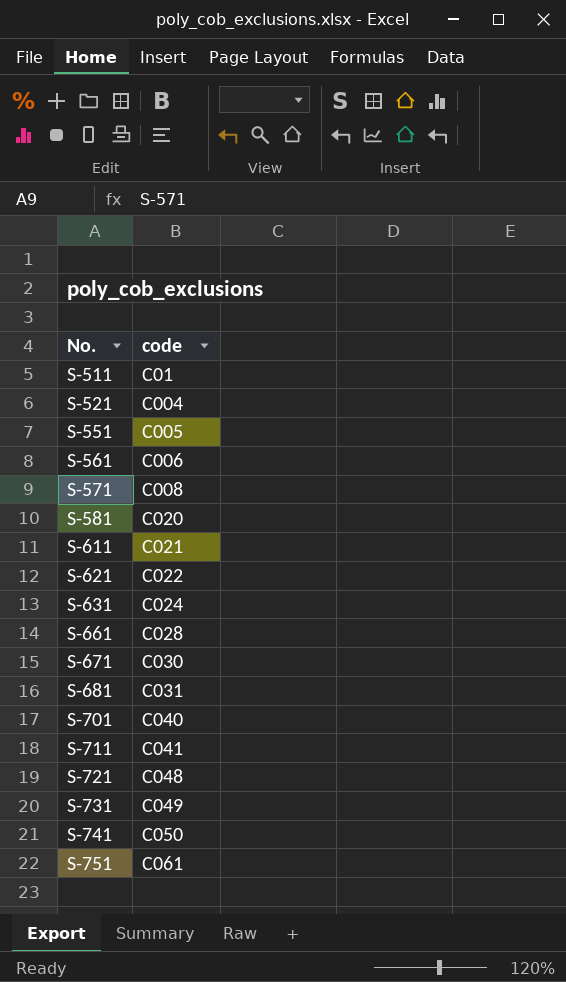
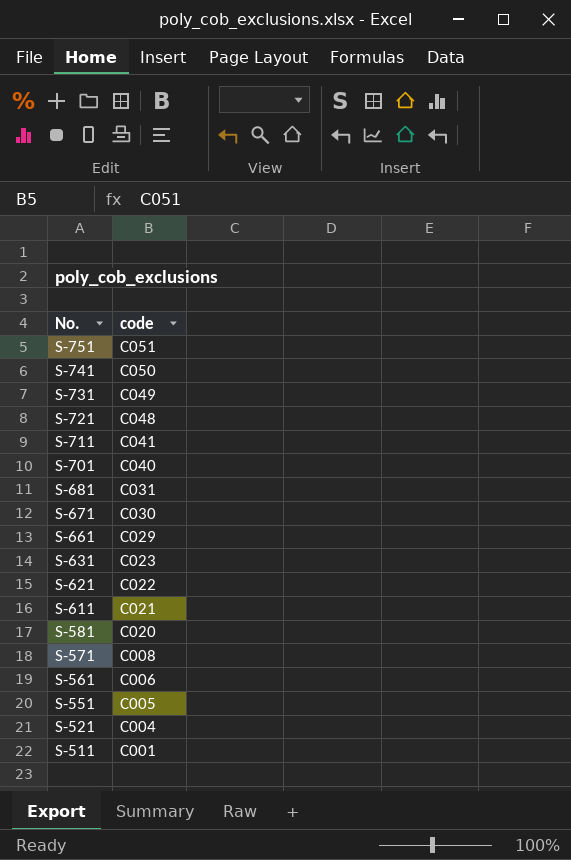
row order: No. ascending -> No. descending
S-751 | code: C061 -> C051
S-661 | code: C028 -> C029
S-631 | code: C024 -> C023
S-511 | code: C01 -> C001

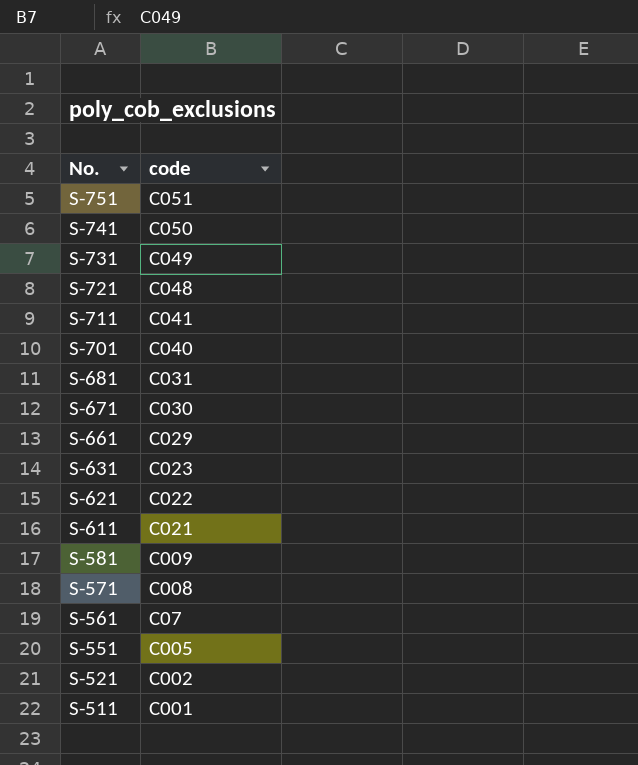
S-581 | code: C020 -> C009
S-561 | code: C006 -> C07
S-521 | code: C004 -> C002

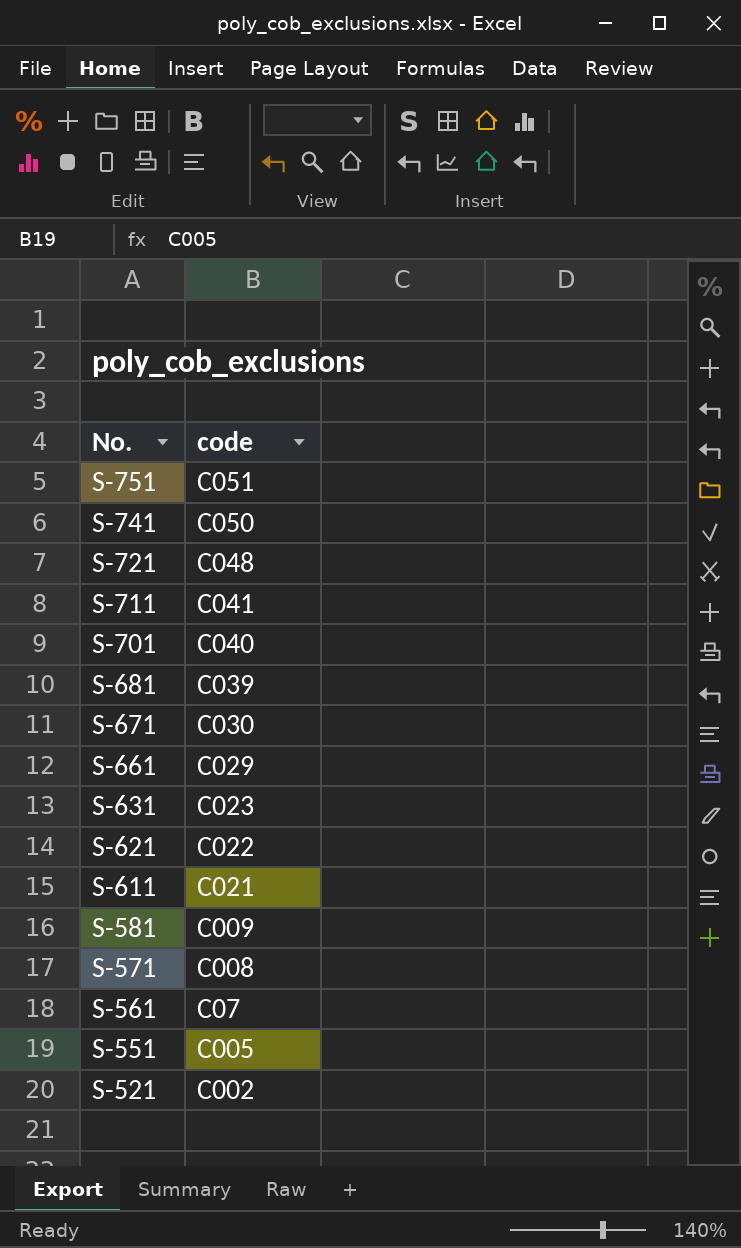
row S-731: C049 -> none
row S-511: C001 -> none
S-681 | code: C031 -> C039

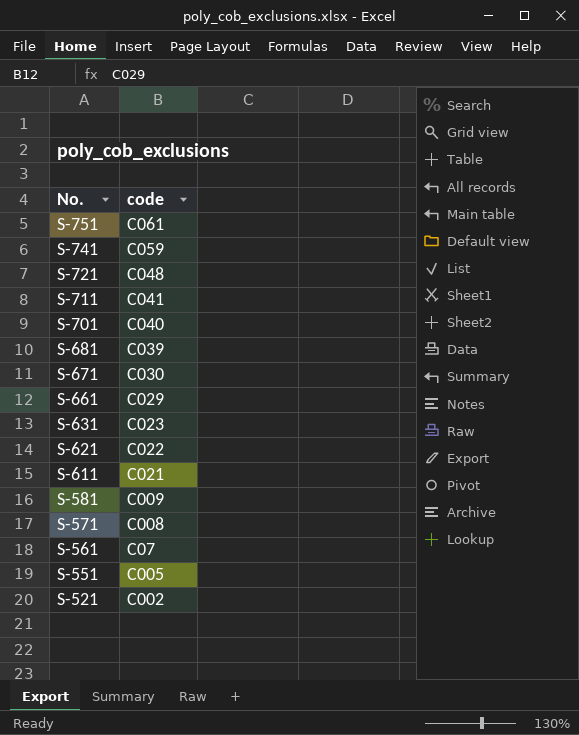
S-751 | code: C051 -> C061
S-741 | code: C050 -> C059

